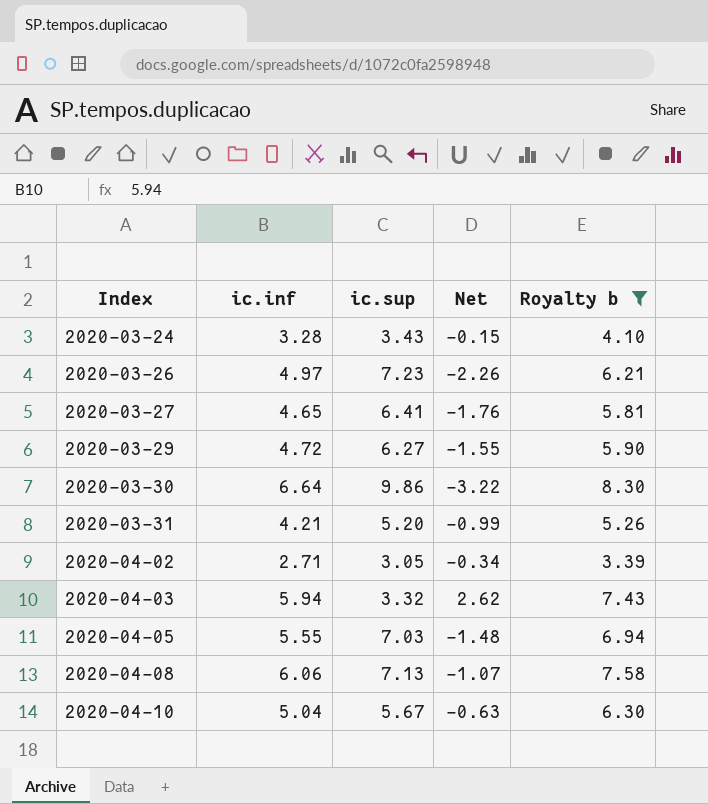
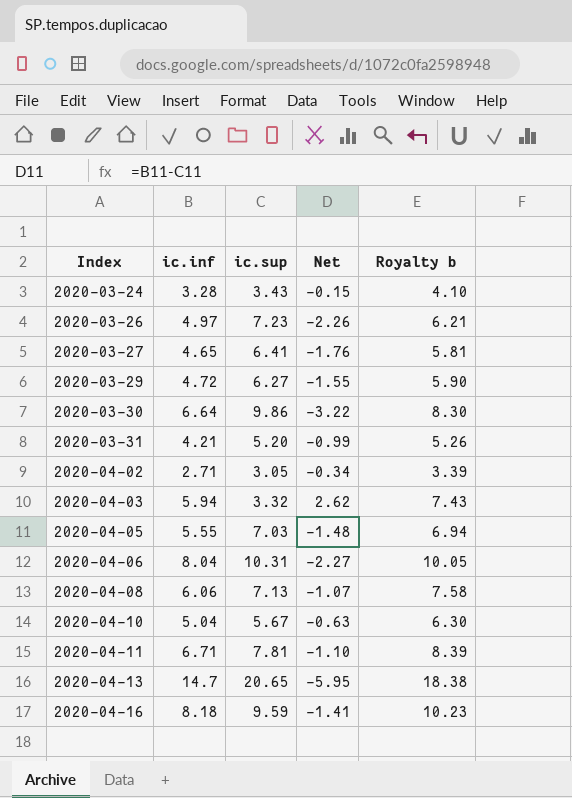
filter: Royalty b <= 8.30 -> none

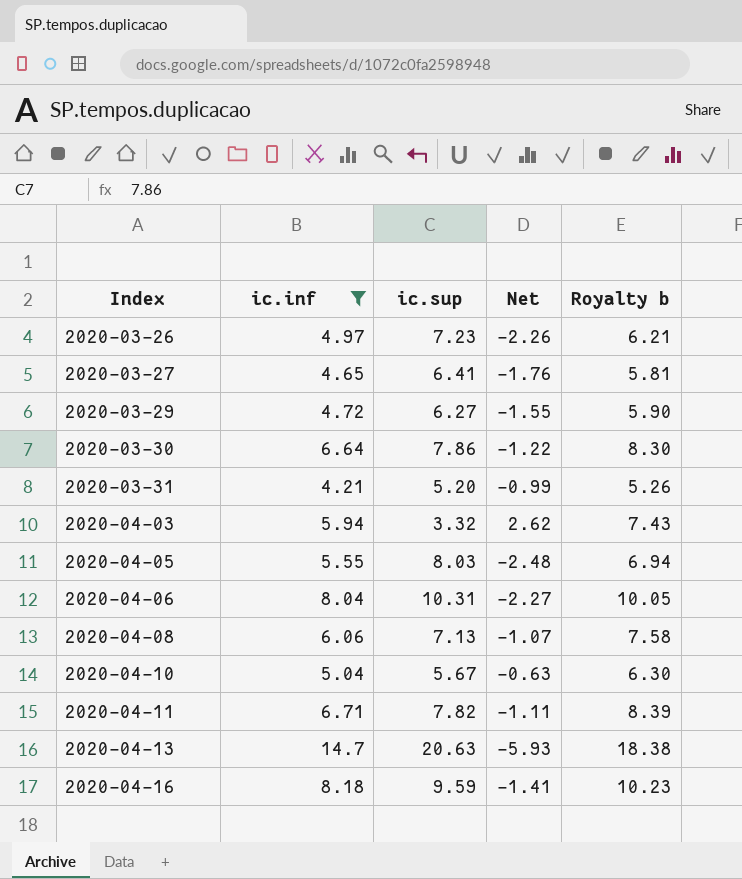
filter: none -> ic.inf >= 4.21
2020-03-30 | ic.sup: 9.86 -> 7.86
2020-03-30 | Net: -3.22 -> -1.22
2020-04-05 | ic.sup: 7.03 -> 8.03
2020-04-05 | Net: -1.48 -> -2.48
2020-04-11 | ic.sup: 7.81 -> 7.82
2020-04-11 | Net: -1.10 -> -1.11
2020-04-13 | ic.sup: 20.65 -> 20.63
2020-04-13 | Net: -5.95 -> -5.93

